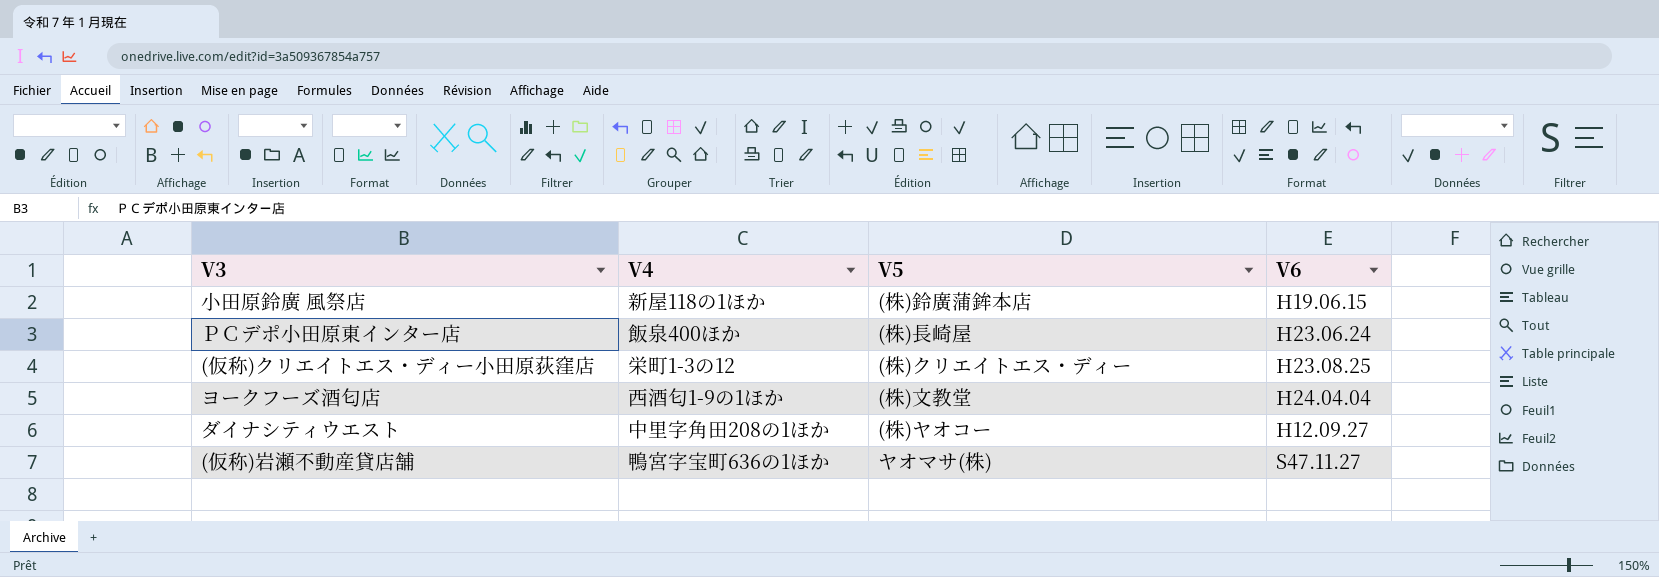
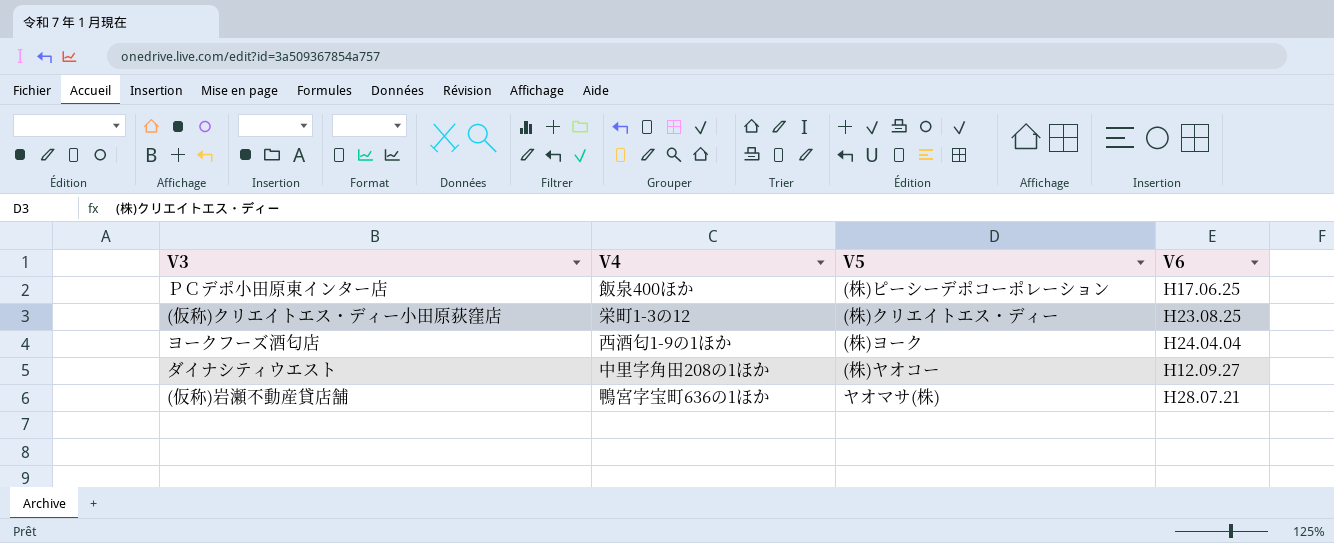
row 小田原鈴廣 風祭店: 新屋118の1ほか | (株)鈴廣蒲鉾本店 | H19.06.15 -> none
ＰＣデポ小田原東インター店 | V5: (株)長崎屋 -> (株)ピーシーデポコーポレーション
ＰＣデポ小田原東インター店 | V6: H23.06.24 -> H17.06.25
ヨークフーズ酒匂店 | V5: (株)文教堂 -> (株)ヨーク
(仮称)岩瀬不動産貸店舗 | V6: S47.11.27 -> H28.07.21

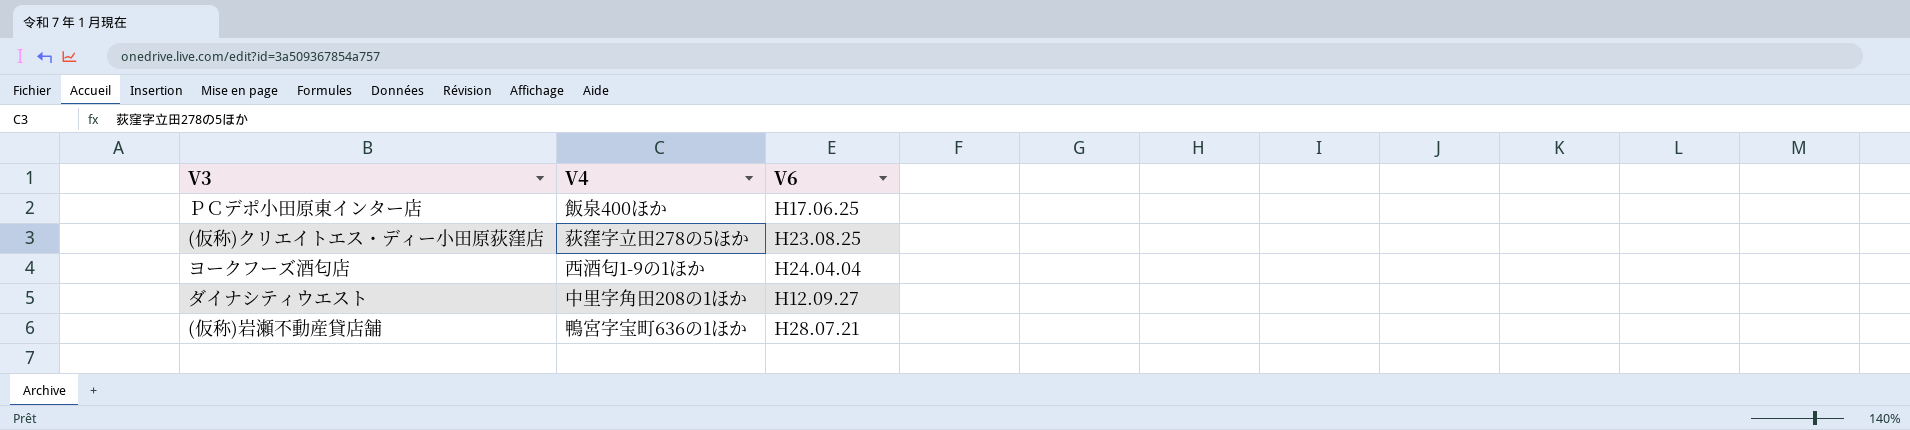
column V5 | position: 3 -> none
(仮称)クリエイトエス・ディー小田原荻窪店 | V4: 栄町1-3の12 -> 荻窪字立田278の5ほか

